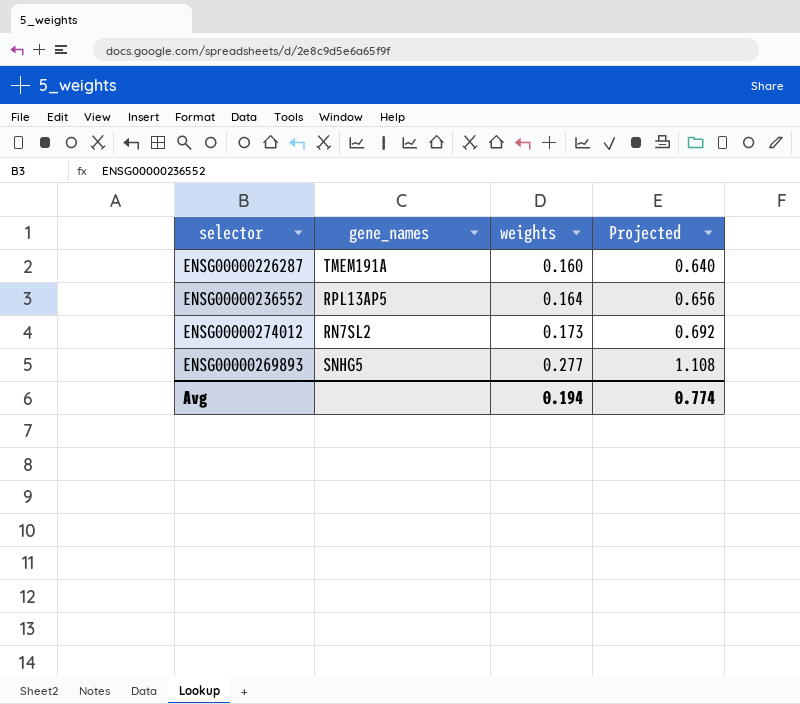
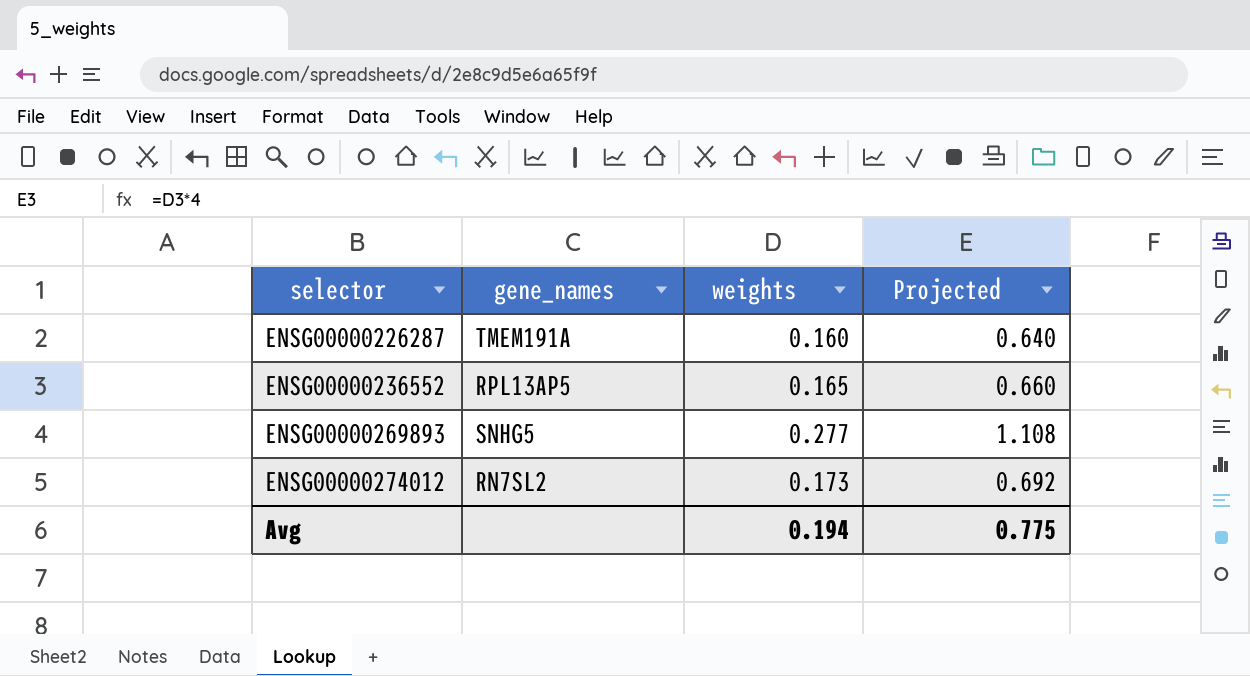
row order: weights ascending -> selector ascending
ENSG00000236552 | weights: 0.164 -> 0.165
ENSG00000236552 | Projected: 0.656 -> 0.660
Avg | Projected: 0.774 -> 0.775

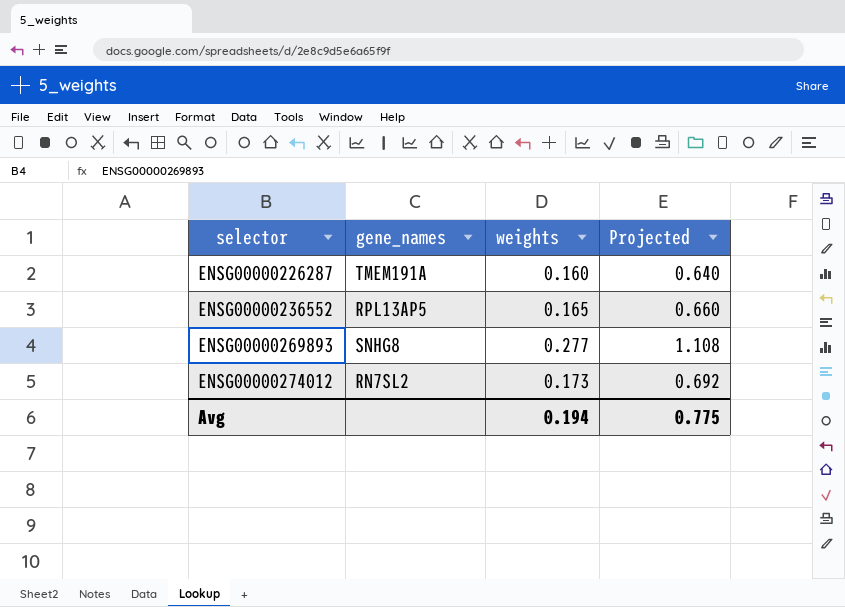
ENSG00000269893 | gene_names: SNHG5 -> SNHG8

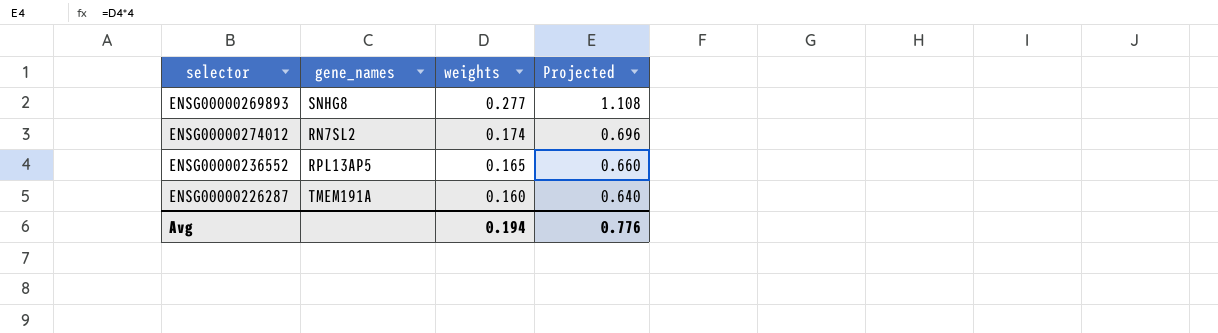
row order: selector ascending -> weights descending
ENSG00000274012 | weights: 0.173 -> 0.174
ENSG00000274012 | Projected: 0.692 -> 0.696
Avg | Projected: 0.775 -> 0.776

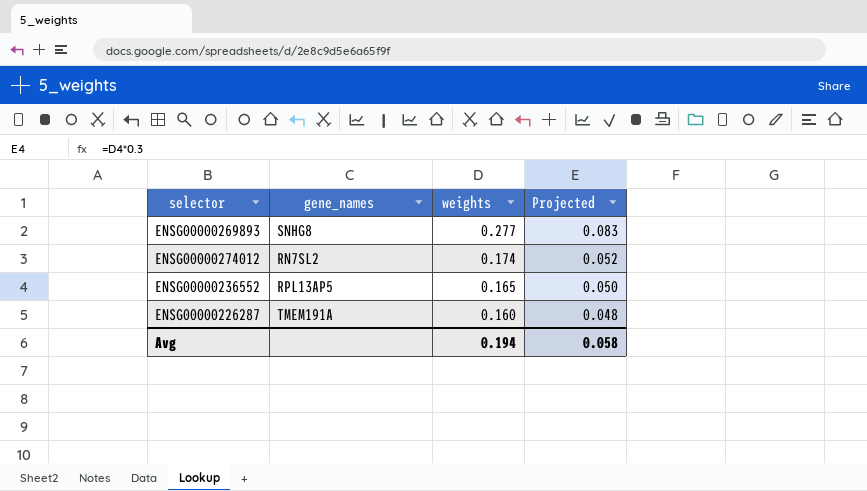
column Projected | formula: [weights] * 4 -> [weights] * 0.3
Avg | Projected: 0.776 -> 0.058

